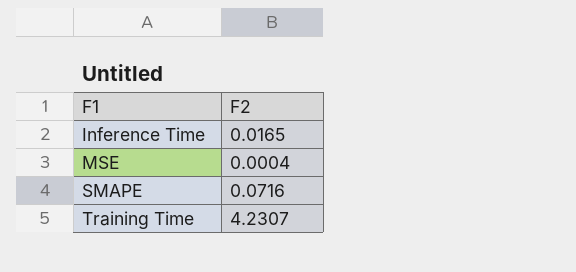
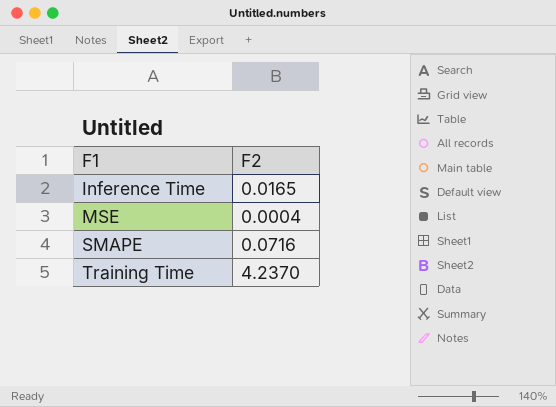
Training Time | F2: 4.2307 -> 4.2370

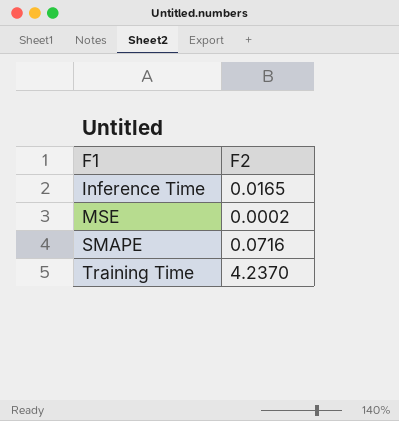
MSE | F2: 0.0004 -> 0.0002

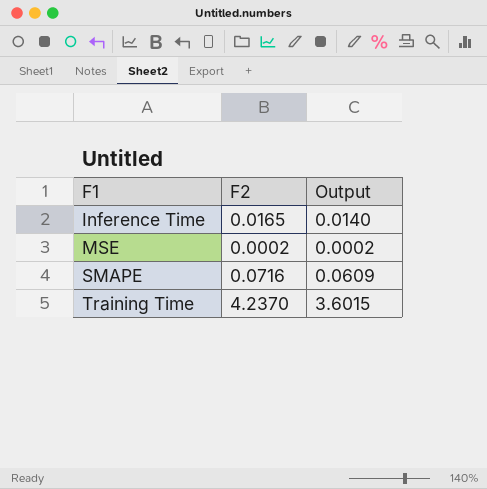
column Output | formula: none -> [F2] * 0.85

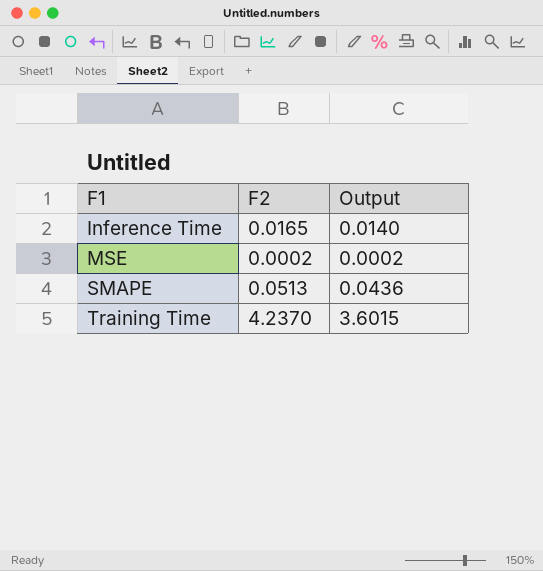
SMAPE | F2: 0.0716 -> 0.0513
SMAPE | Output: 0.0609 -> 0.0436

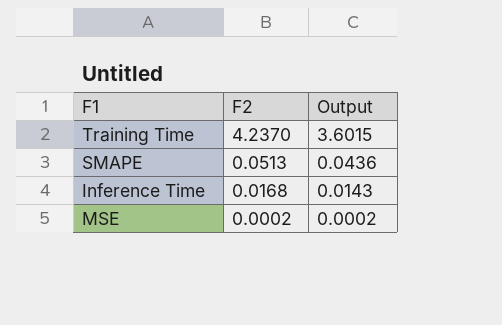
row order: F1 ascending -> F2 descending
Inference Time | F2: 0.0165 -> 0.0168
Inference Time | Output: 0.0140 -> 0.0143

